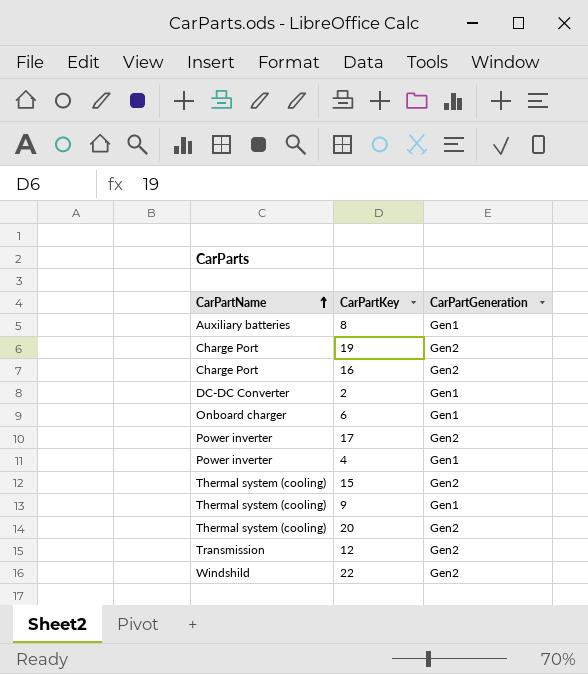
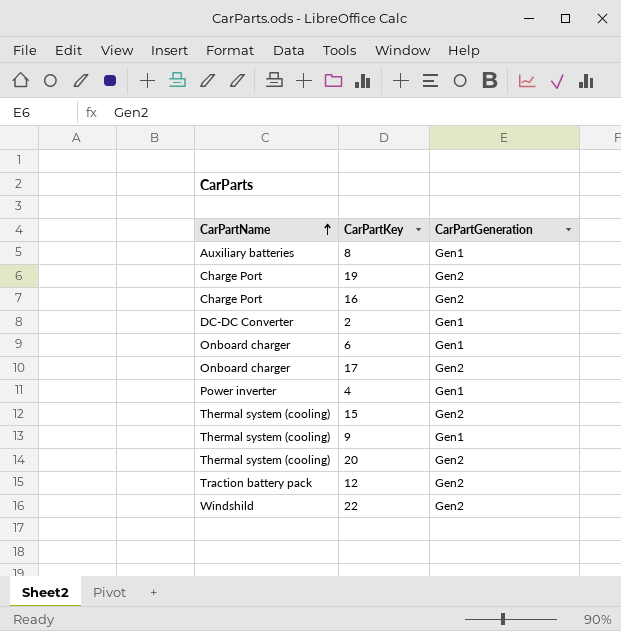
17 | CarPartName: Power inverter -> Onboard charger
12 | CarPartName: Transmission -> Traction battery pack

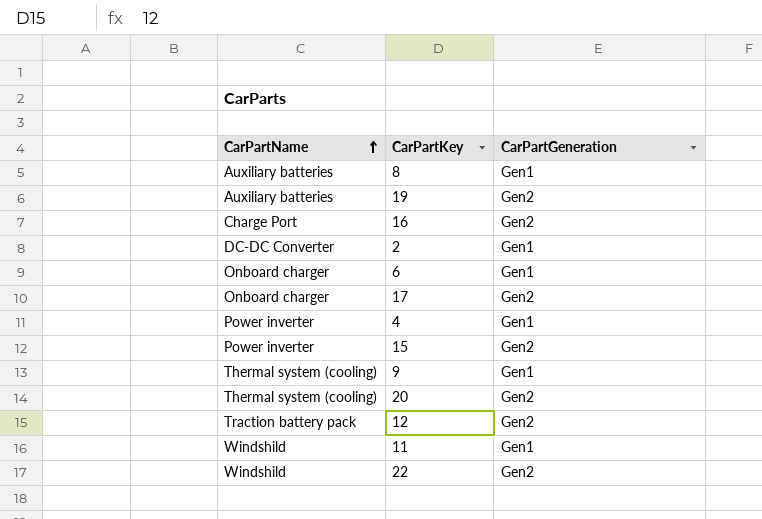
19 | CarPartName: Charge Port -> Auxiliary batteries
15 | CarPartName: Thermal system (cooling) -> Power inverter
row 11: none -> Windshild | Gen1

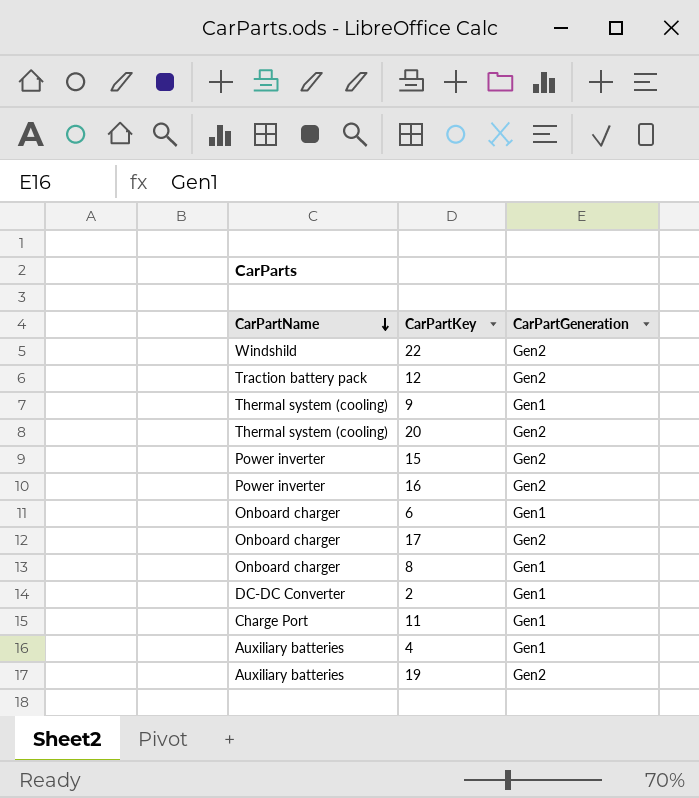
row order: CarPartName ascending -> CarPartName descending
16 | CarPartName: Charge Port -> Power inverter
8 | CarPartName: Auxiliary batteries -> Onboard charger
11 | CarPartName: Windshild -> Charge Port
4 | CarPartName: Power inverter -> Auxiliary batteries

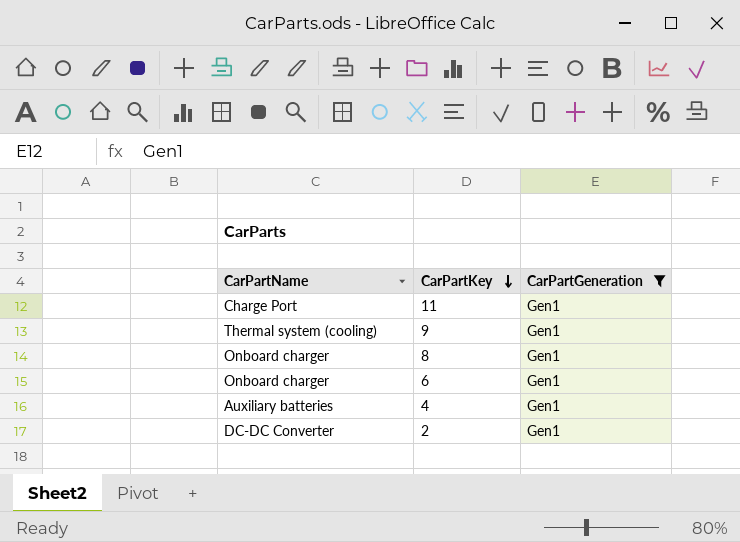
filter: none -> CarPartGeneration = Gen1
row order: CarPartName descending -> CarPartKey descending

